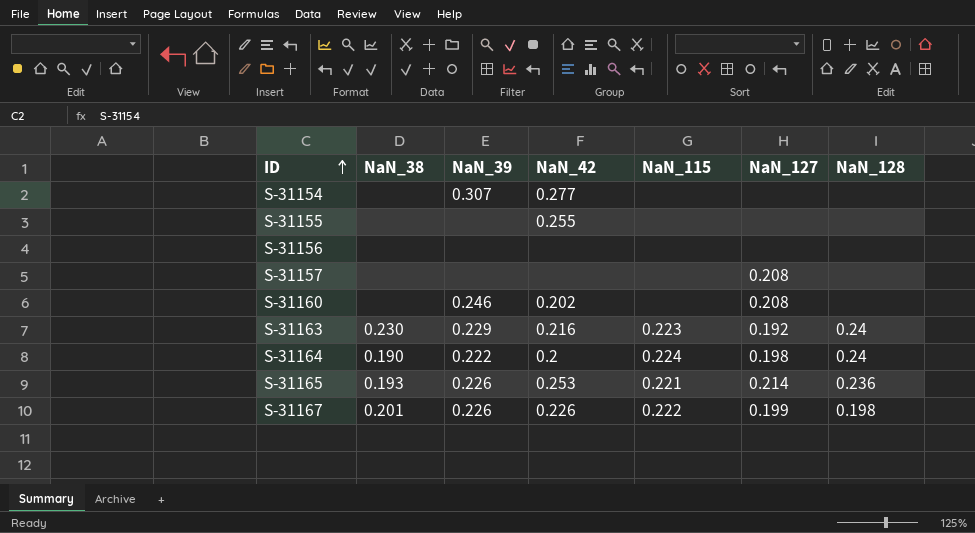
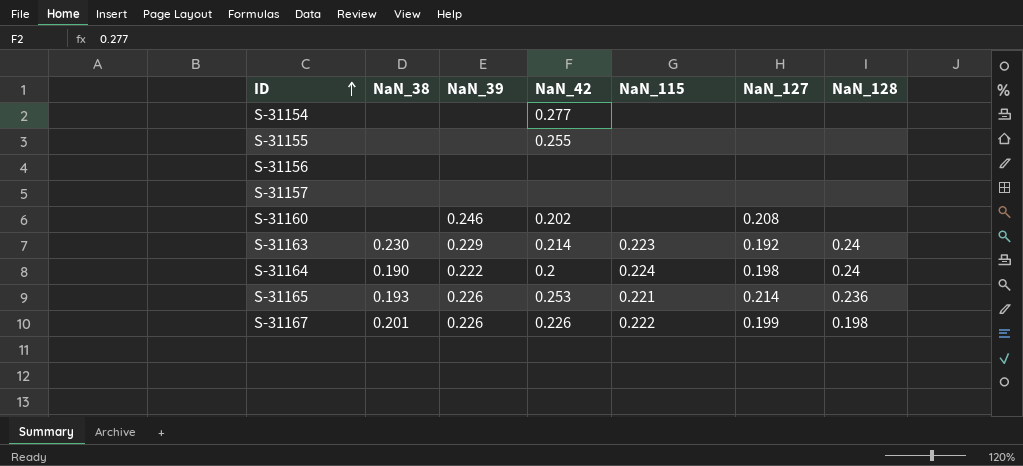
S-31154 | NaN_39: 0.307 -> none
S-31157 | NaN_127: 0.208 -> none
S-31163 | NaN_42: 0.216 -> 0.214

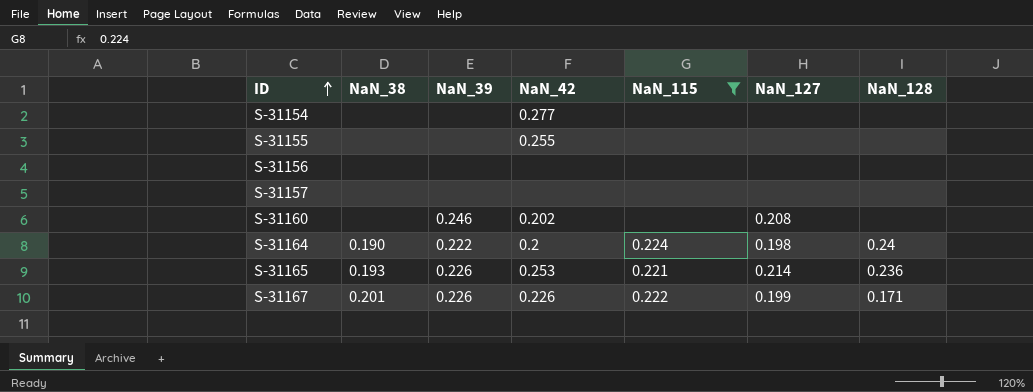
filter: none -> NaN_115 != 0.223
S-31167 | NaN_128: 0.198 -> 0.171

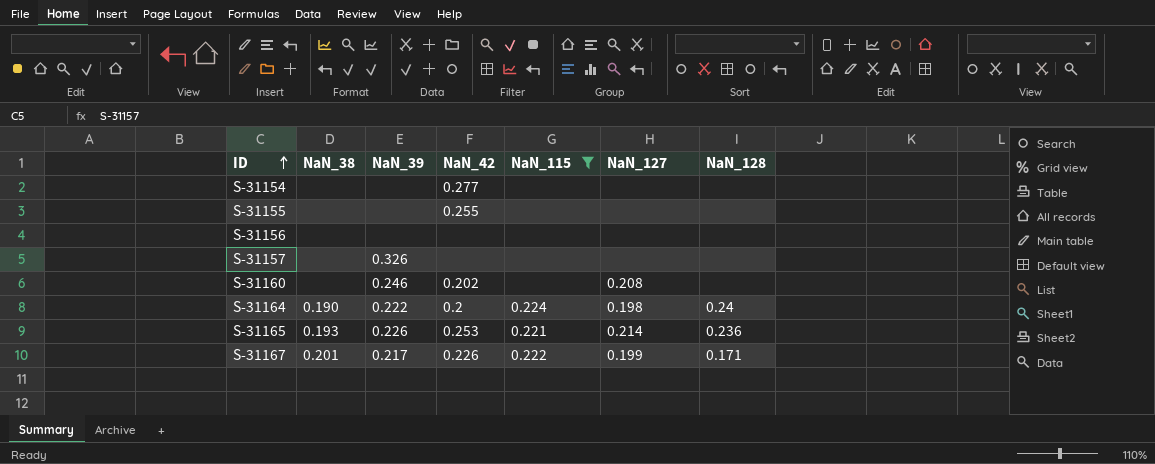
S-31157 | NaN_39: none -> 0.326
S-31167 | NaN_39: 0.226 -> 0.217

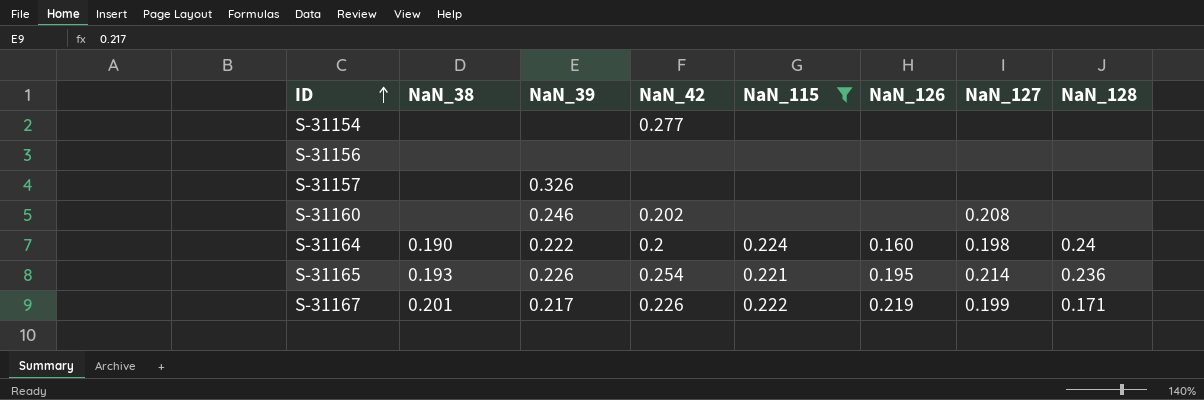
column NaN_126 | position: none -> 6
row S-31155: none | none | 0.255 | none | none | none -> none
S-31165 | NaN_42: 0.253 -> 0.254

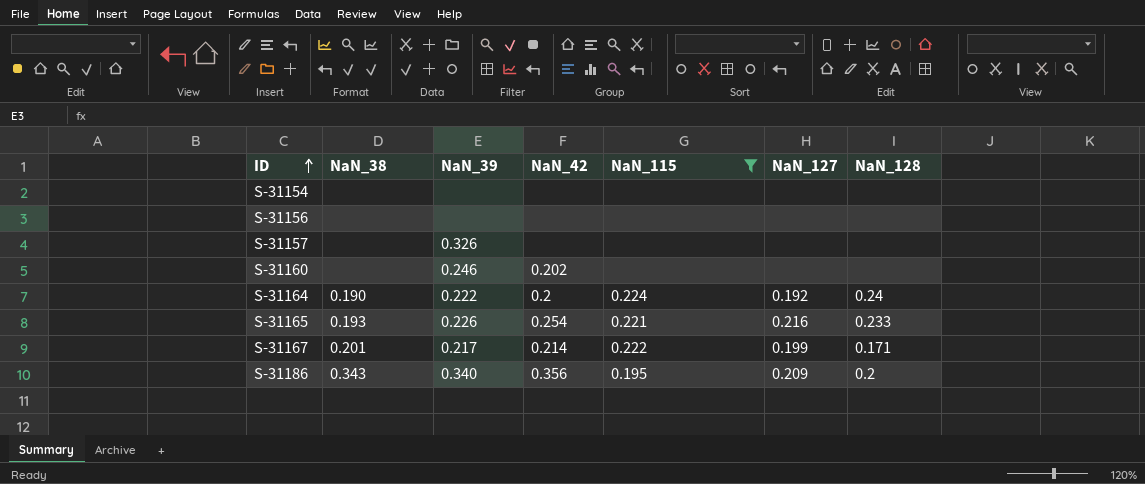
column NaN_126 | position: 6 -> none
S-31154 | NaN_42: 0.277 -> none
S-31160 | NaN_127: 0.208 -> none
S-31164 | NaN_127: 0.198 -> 0.192
S-31165 | NaN_127: 0.214 -> 0.216
S-31165 | NaN_128: 0.236 -> 0.233
S-31167 | NaN_42: 0.226 -> 0.214
row S-31186: none -> 0.343 | 0.340 | 0.356 | 0.195 | 0.209 | 0.2

